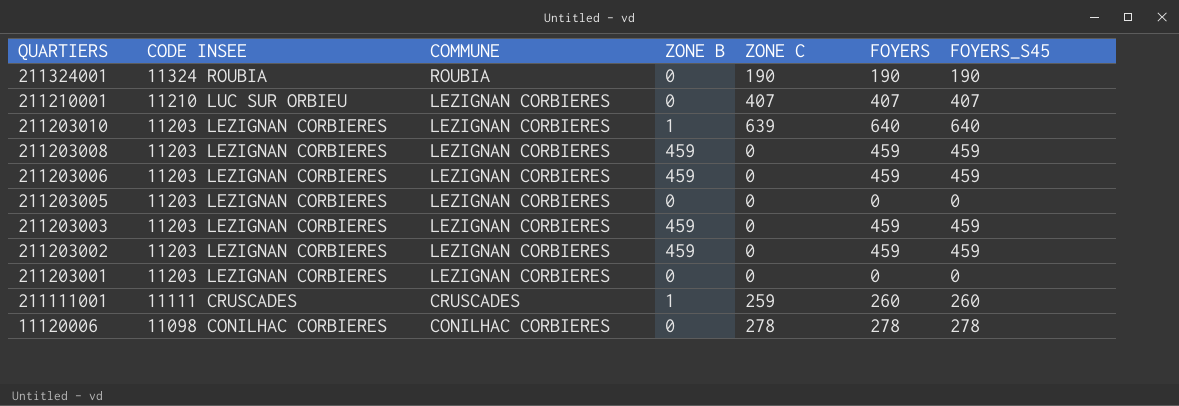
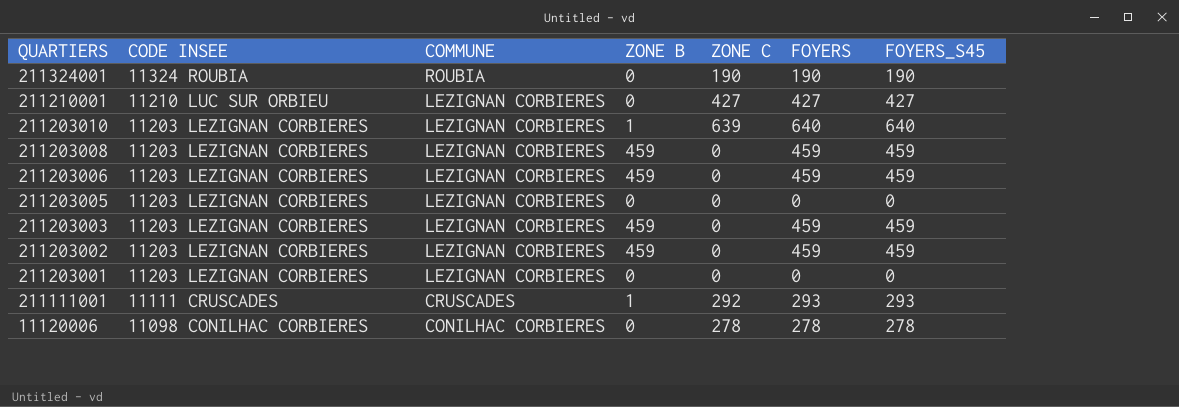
211210001 | ZONE C: 407 -> 427
211210001 | FOYERS: 407 -> 427
211210001 | FOYERS_S45: 407 -> 427
211111001 | ZONE C: 259 -> 292
211111001 | FOYERS: 260 -> 293
211111001 | FOYERS_S45: 260 -> 293

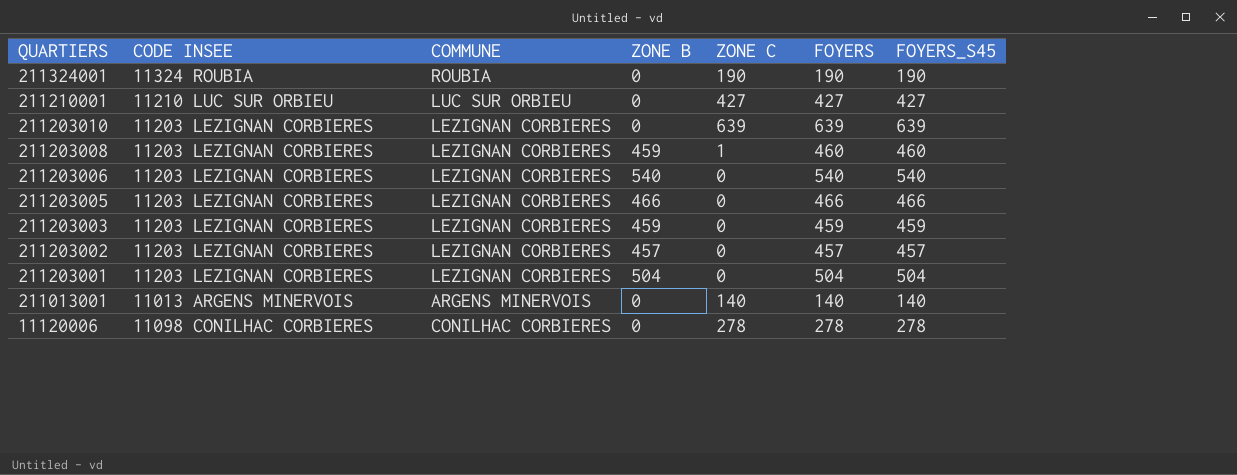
row 211111001: 11111 CRUSCADES | CRUSCADES | 1 | 292 | 293 | 293 -> none
211210001 | COMMUNE: LEZIGNAN CORBIERES -> LUC SUR ORBIEU
211203010 | ZONE B: 1 -> 0
211203010 | FOYERS: 640 -> 639
211203010 | FOYERS_S45: 640 -> 639
211203008 | ZONE C: 0 -> 1
211203008 | FOYERS: 459 -> 460
211203008 | FOYERS_S45: 459 -> 460
211203006 | ZONE B: 459 -> 540
211203006 | FOYERS: 459 -> 540
211203006 | FOYERS_S45: 459 -> 540
211203005 | ZONE B: 0 -> 466
211203005 | FOYERS: 0 -> 466
211203005 | FOYERS_S45: 0 -> 466
211203002 | ZONE B: 459 -> 457
211203002 | FOYERS: 459 -> 457
211203002 | FOYERS_S45: 459 -> 457
211203001 | ZONE B: 0 -> 504
211203001 | FOYERS: 0 -> 504
211203001 | FOYERS_S45: 0 -> 504
row 211013001: none -> 11013 ARGENS MINERVOIS | ARGENS MINERVOIS | 0 | 140 | 140 | 140

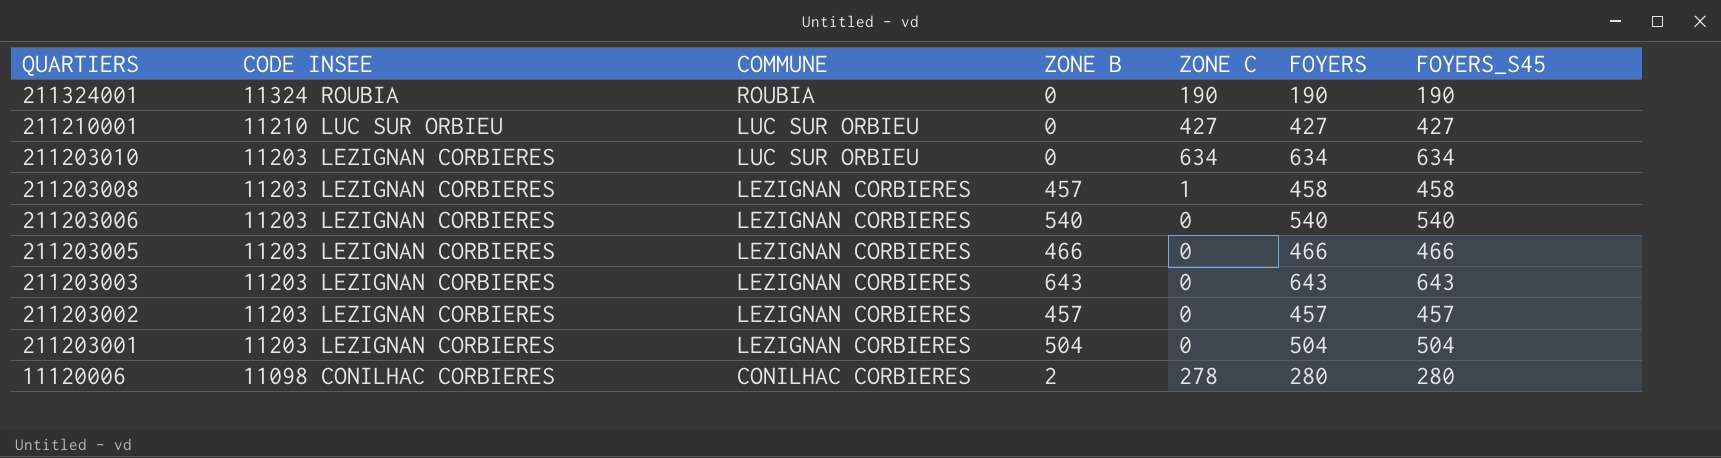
row 211013001: 11013 ARGENS MINERVOIS | ARGENS MINERVOIS | 0 | 140 | 140 | 140 -> none
211203010 | COMMUNE: LEZIGNAN CORBIERES -> LUC SUR ORBIEU
211203010 | ZONE C: 639 -> 634
211203010 | FOYERS: 639 -> 634
211203010 | FOYERS_S45: 639 -> 634
211203008 | ZONE B: 459 -> 457
211203008 | FOYERS: 460 -> 458
211203008 | FOYERS_S45: 460 -> 458
211203003 | ZONE B: 459 -> 643
211203003 | FOYERS: 459 -> 643
211203003 | FOYERS_S45: 459 -> 643
11120006 | ZONE B: 0 -> 2
11120006 | FOYERS: 278 -> 280
11120006 | FOYERS_S45: 278 -> 280

